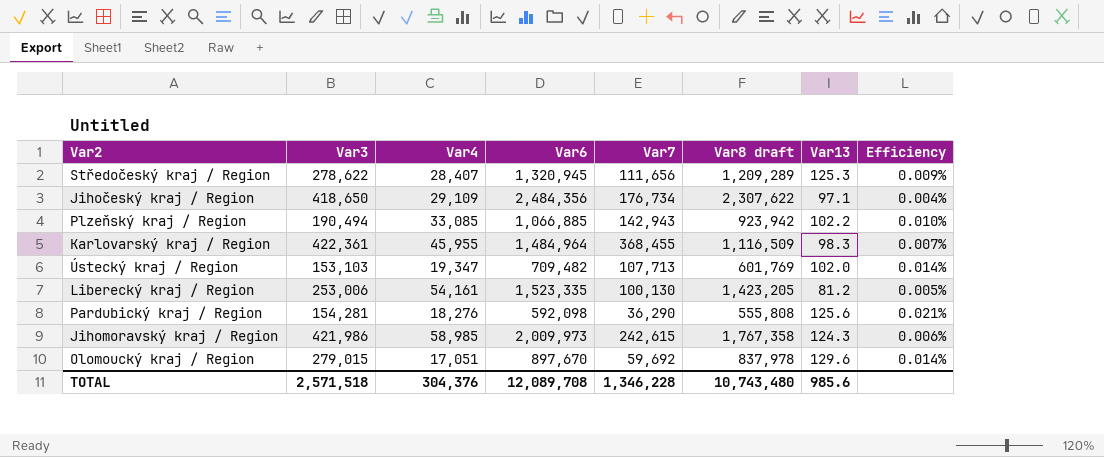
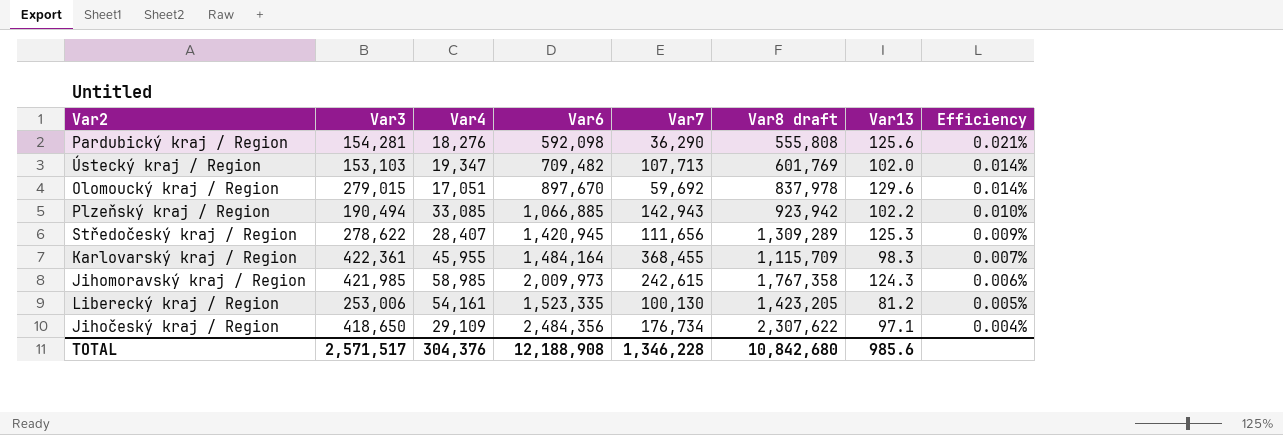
row order: none -> Efficiency descending
Středočeský kraj / Region | Var6: 1,320,945 -> 1,420,945
Středočeský kraj / Region | Var8 draft: 1,209,289 -> 1,309,289
Karlovarský kraj / Region | Var6: 1,484,964 -> 1,484,164
Karlovarský kraj / Region | Var8 draft: 1,116,509 -> 1,115,709
Jihomoravský kraj / Region | Var3: 421,986 -> 421,985
TOTAL | Var3: 2,571,518 -> 2,571,517
TOTAL | Var6: 12,089,708 -> 12,188,908
TOTAL | Var8 draft: 10,743,480 -> 10,842,680

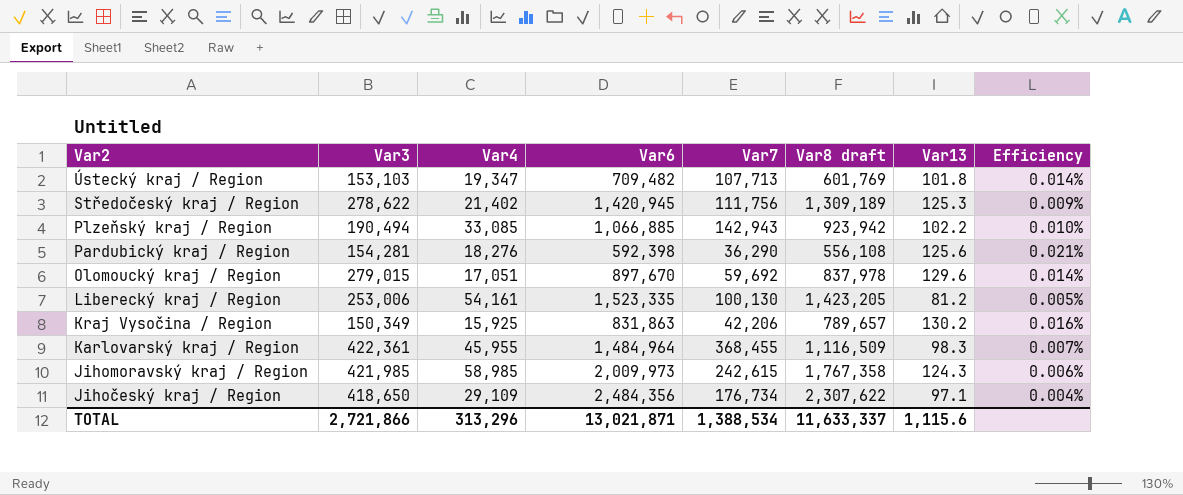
row order: Efficiency descending -> Var2 descending
Ústecký kraj / Region | Var13: 102.0 -> 101.8
Středočeský kraj / Region | Var4: 28,407 -> 21,402
Středočeský kraj / Region | Var7: 111,656 -> 111,756
Středočeský kraj / Region | Var8 draft: 1,309,289 -> 1,309,189
Pardubický kraj / Region | Var6: 592,098 -> 592,398
Pardubický kraj / Region | Var8 draft: 555,808 -> 556,108
row Kraj Vysočina / Region: none -> 150,349 | 15,925 | 831,863 | 42,206 | 789,657 | 130.2 | 0.016%
Karlovarský kraj / Region | Var6: 1,484,164 -> 1,484,964
Karlovarský kraj / Region | Var8 draft: 1,115,709 -> 1,116,509
TOTAL | Var3: 2,571,517 -> 2,721,866
TOTAL | Var4: 304,376 -> 313,296
TOTAL | Var6: 12,188,908 -> 13,021,871
TOTAL | Var7: 1,346,228 -> 1,388,534
TOTAL | Var8 draft: 10,842,680 -> 11,633,337
TOTAL | Var13: 985.6 -> 1,115.6

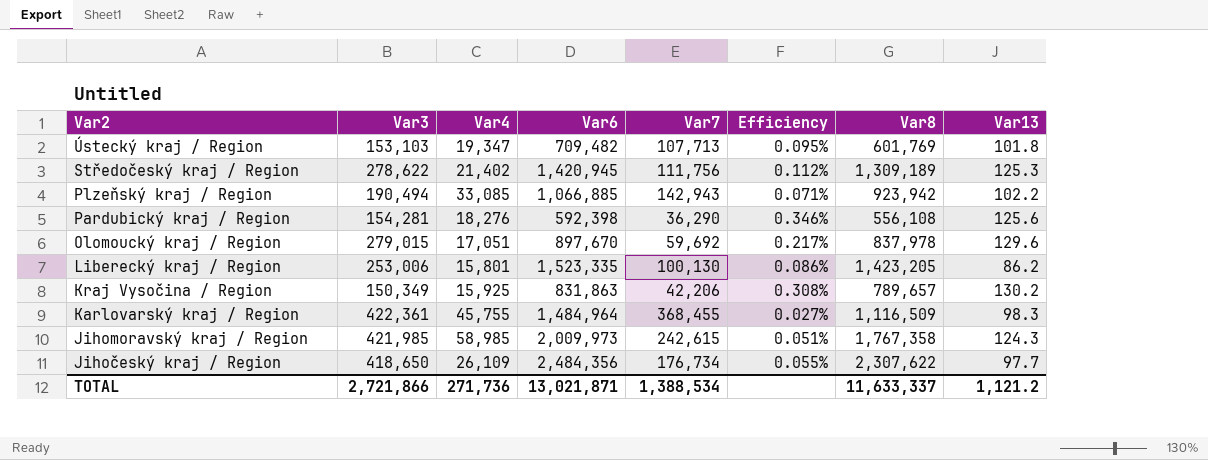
column Efficiency | formula: [Var13] / [Var6] -> [Var13] / [Var7]
column Efficiency | position: 8 -> 6
column name: Var8 draft -> Var8
Liberecký kraj / Region | Var4: 54,161 -> 15,801
Liberecký kraj / Region | Var13: 81.2 -> 86.2
Karlovarský kraj / Region | Var4: 45,955 -> 45,755
Jihočeský kraj / Region | Var4: 29,109 -> 26,109
Jihočeský kraj / Region | Var13: 97.1 -> 97.7
TOTAL | Var4: 313,296 -> 271,736
TOTAL | Var13: 1,115.6 -> 1,121.2

